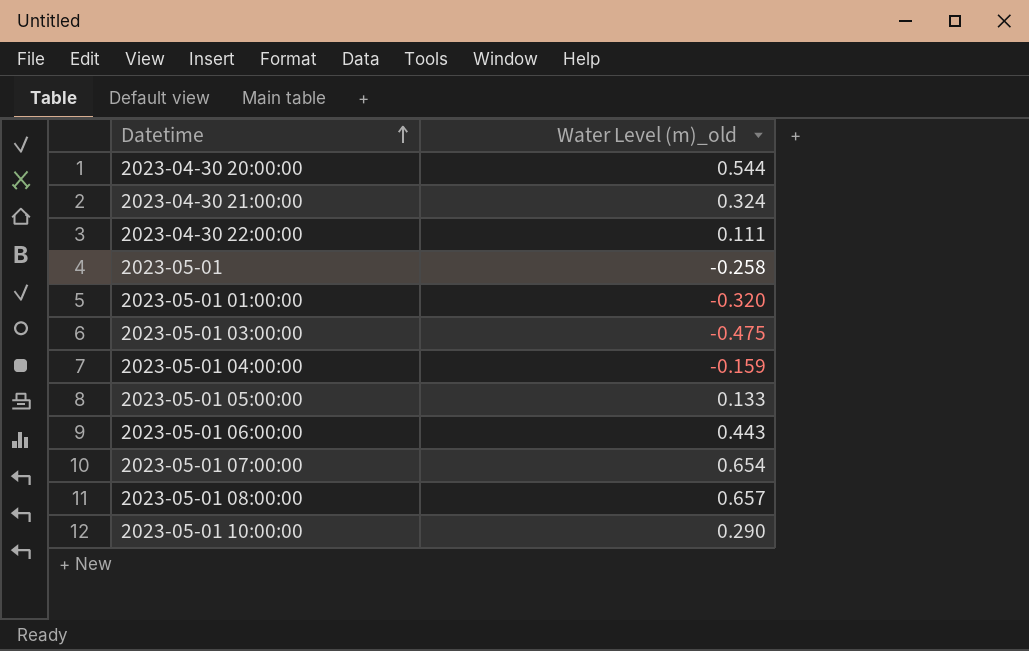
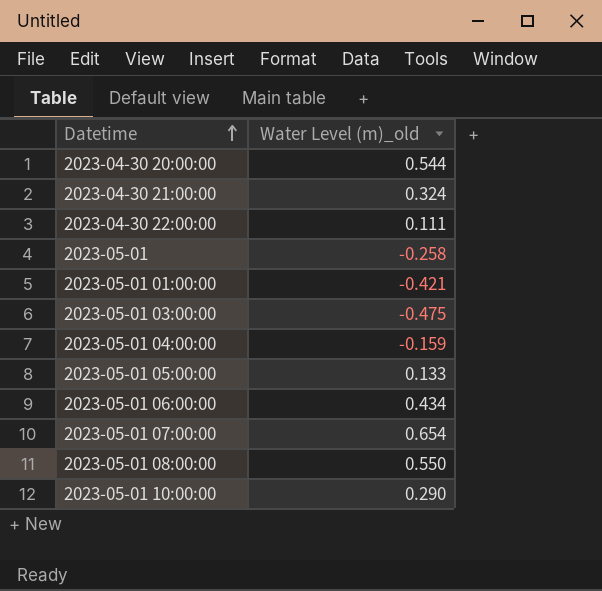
2023-05-01 01:00:00 | Water Level (m)_old: -0.320 -> -0.421
2023-05-01 06:00:00 | Water Level (m)_old: 0.443 -> 0.434
2023-05-01 08:00:00 | Water Level (m)_old: 0.657 -> 0.550

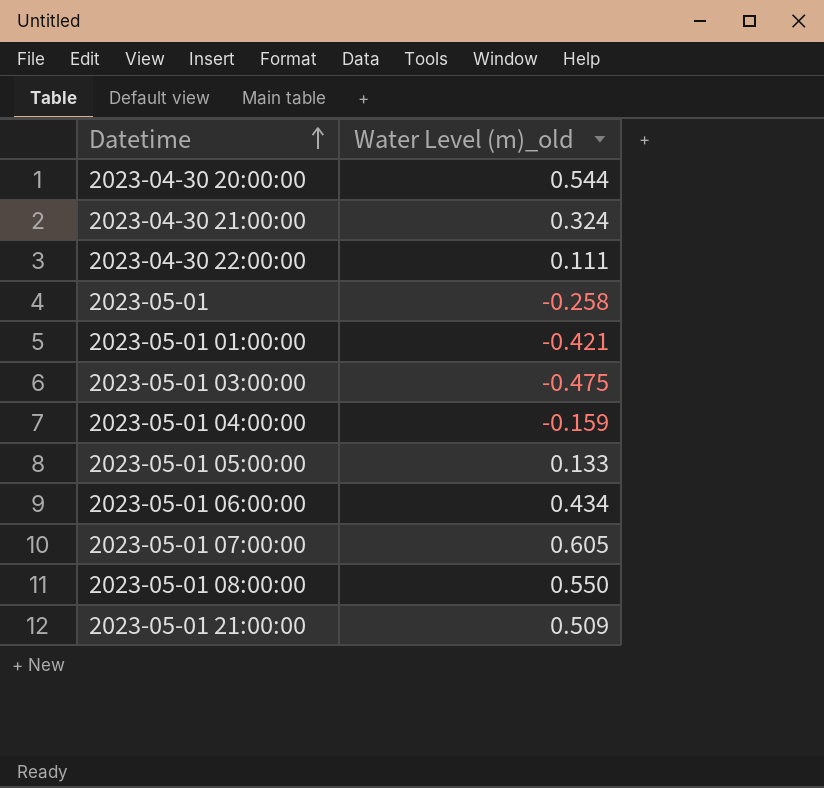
row 2023-05-01 10:00:00: 0.290 -> none
2023-05-01 07:00:00 | Water Level (m)_old: 0.654 -> 0.605
row 2023-05-01 21:00:00: none -> 0.509

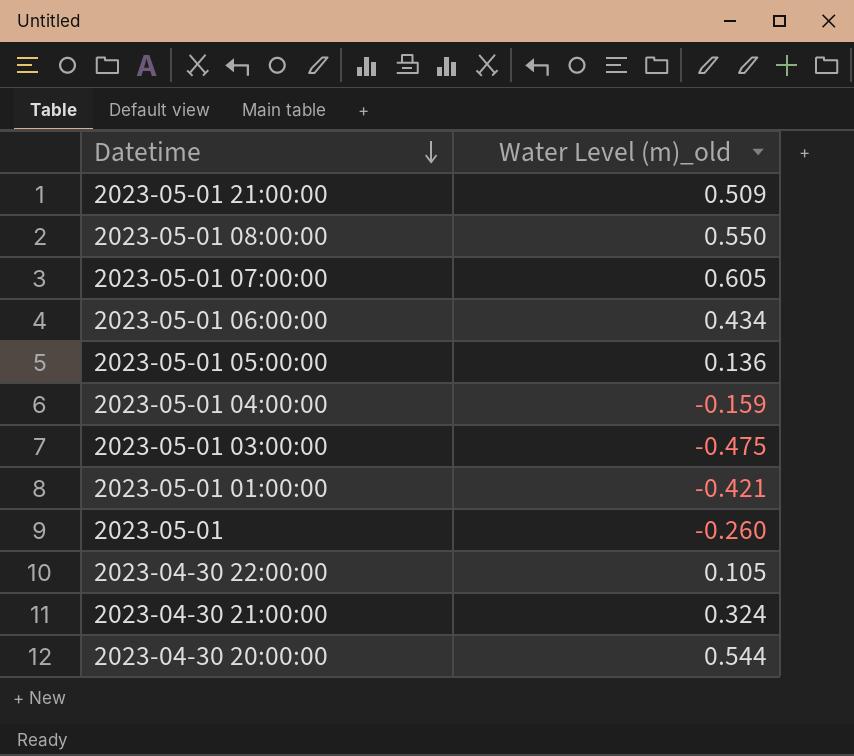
row order: Datetime ascending -> Datetime descending
2023-05-01 05:00:00 | Water Level (m)_old: 0.133 -> 0.136
2023-05-01 | Water Level (m)_old: -0.258 -> -0.260
2023-04-30 22:00:00 | Water Level (m)_old: 0.111 -> 0.105

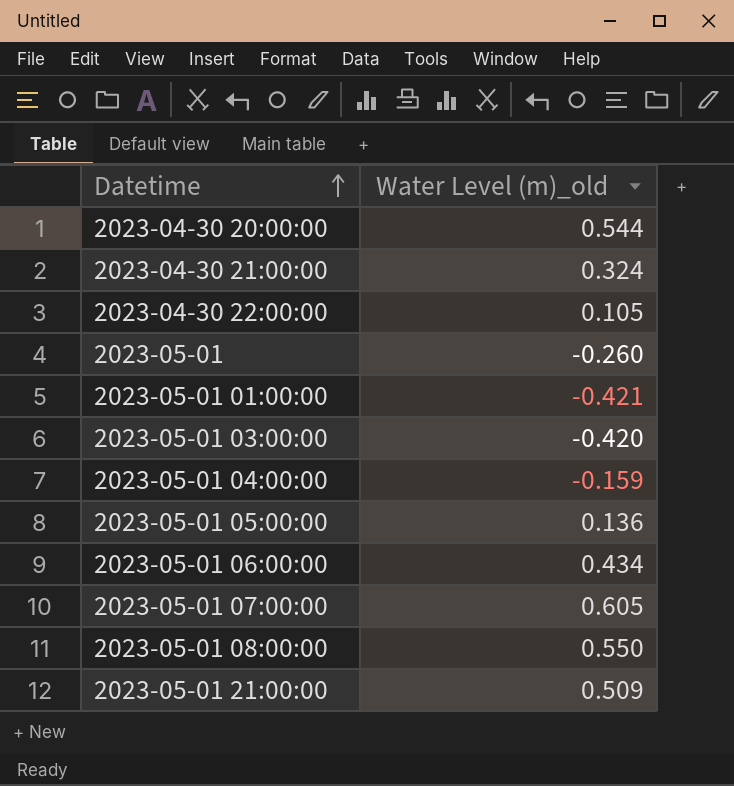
row order: Datetime descending -> Datetime ascending
2023-05-01 03:00:00 | Water Level (m)_old: -0.475 -> -0.420

